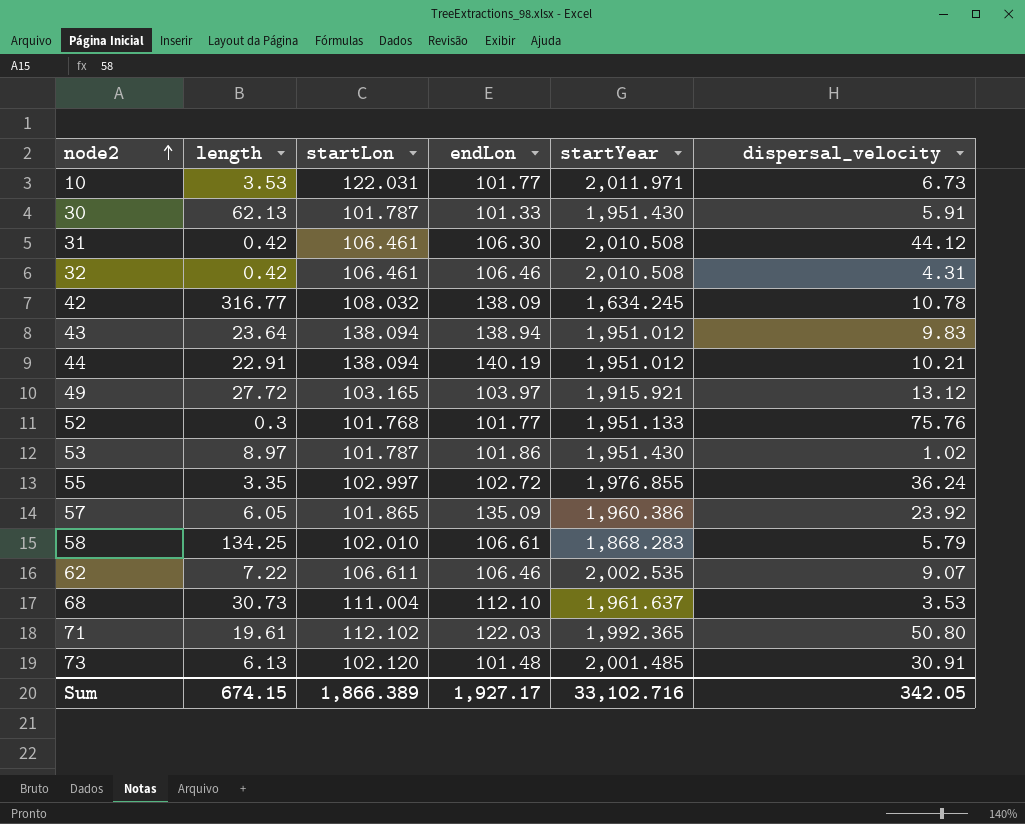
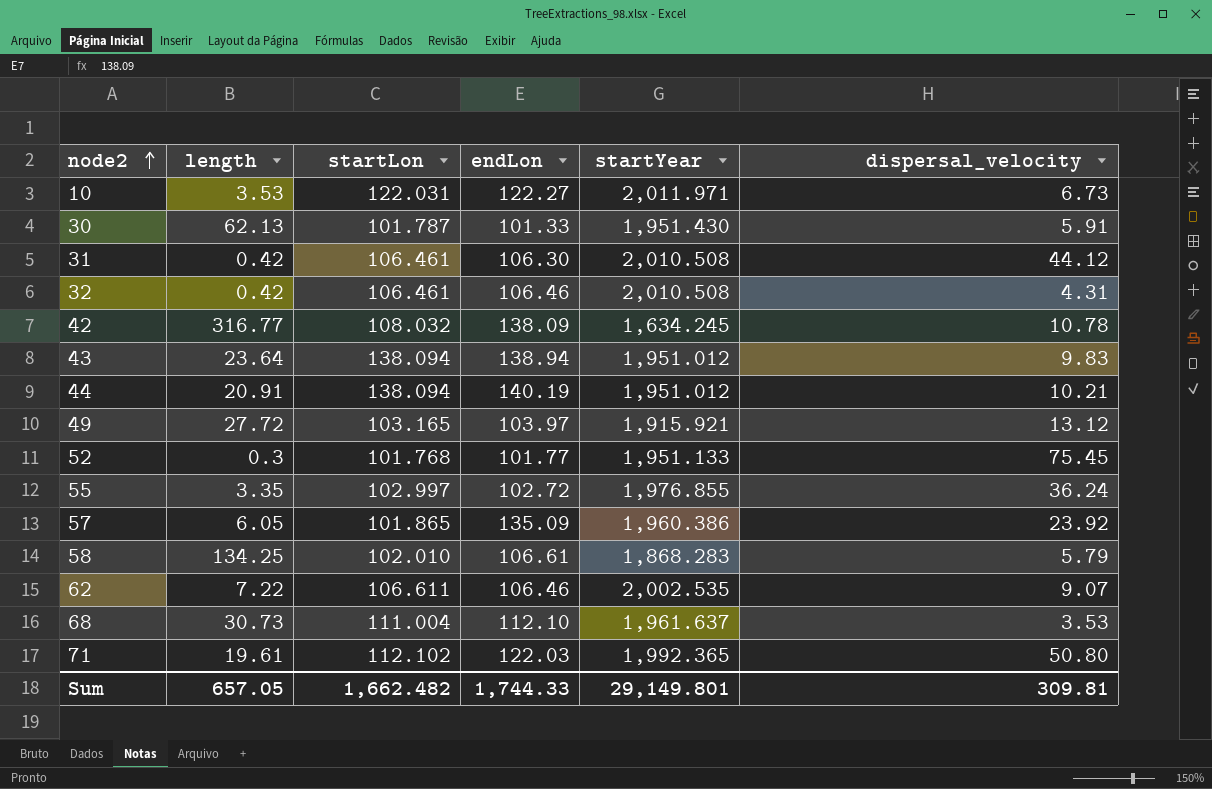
row 53: 8.97 | 101.787 | 101.86 | 1,951.430 | 1.02 -> none
row 73: 6.13 | 102.120 | 101.48 | 2,001.485 | 30.91 -> none
10 | endLon: 101.77 -> 122.27
44 | length: 22.91 -> 20.91
52 | dispersal_velocity: 75.76 -> 75.45
Sum | length: 674.15 -> 657.05
Sum | startLon: 1,866.389 -> 1,662.482
Sum | endLon: 1,927.17 -> 1,744.33
Sum | startYear: 33,102.716 -> 29,149.801
Sum | dispersal_velocity: 342.05 -> 309.81

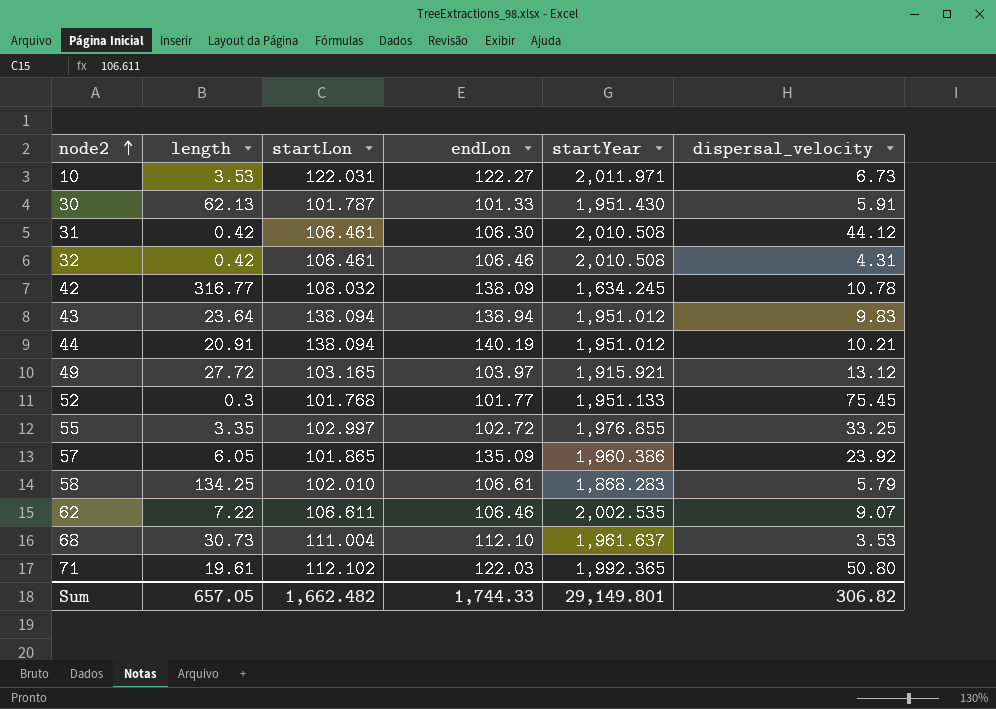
55 | dispersal_velocity: 36.24 -> 33.25
Sum | dispersal_velocity: 309.81 -> 306.82

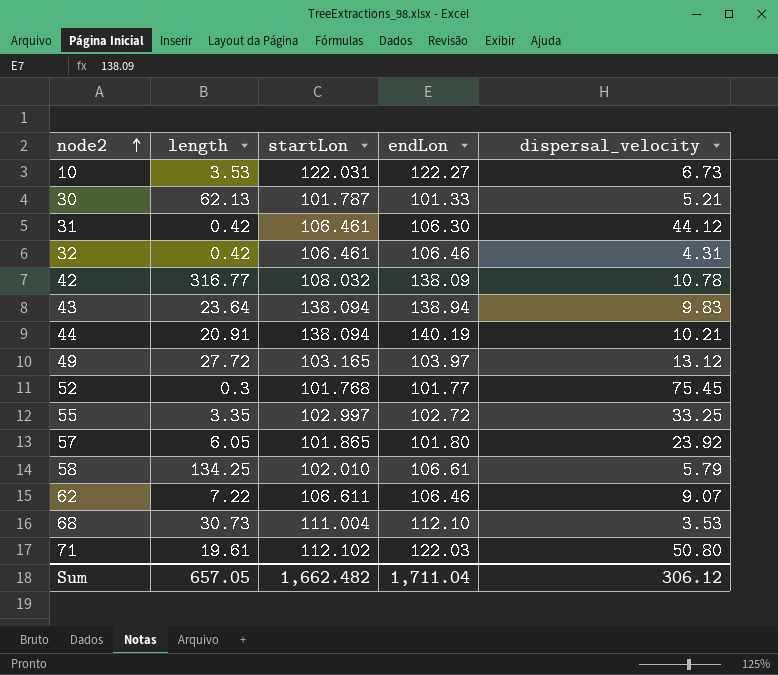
column startYear | position: 5 -> none
30 | dispersal_velocity: 5.91 -> 5.21
57 | endLon: 135.09 -> 101.80
Sum | endLon: 1,744.33 -> 1,711.04
Sum | dispersal_velocity: 306.82 -> 306.12

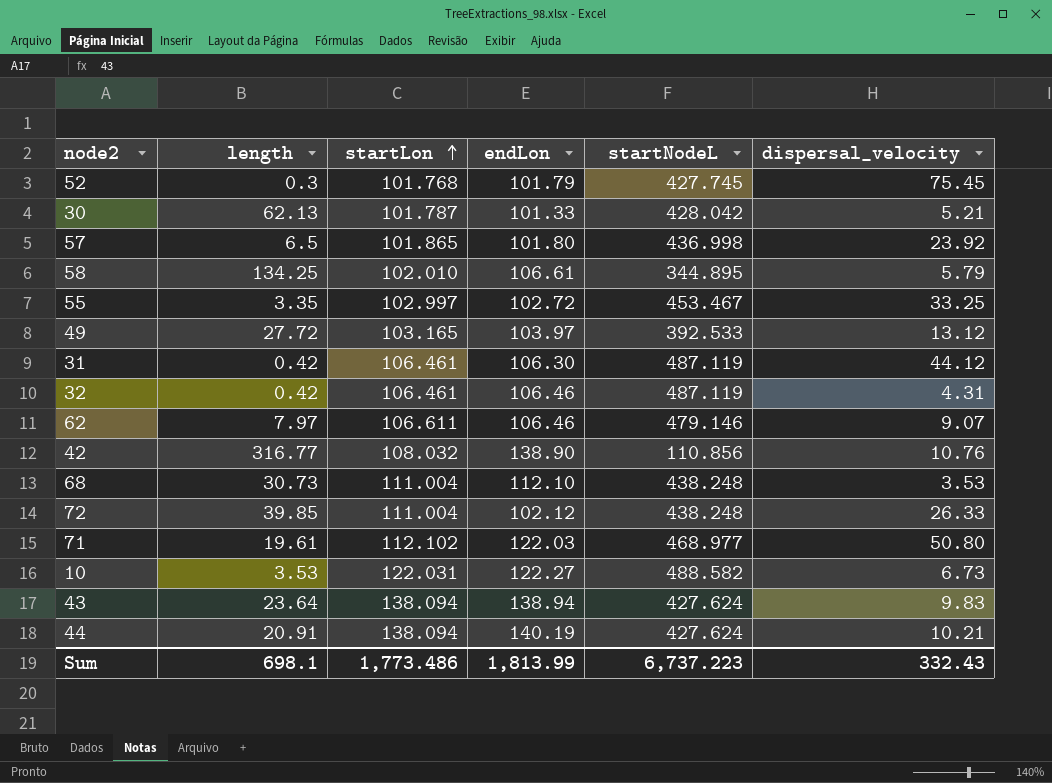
row order: node2 ascending -> startLon ascending
column startNodeL | position: none -> 5
52 | endLon: 101.77 -> 101.79
57 | length: 6.05 -> 6.5
62 | length: 7.22 -> 7.97
42 | endLon: 138.09 -> 138.90
42 | dispersal_velocity: 10.78 -> 10.76
row 72: none -> 39.85 | 111.004 | 102.12 | 438.248 | 26.33
Sum | length: 657.05 -> 698.1
Sum | startLon: 1,662.482 -> 1,773.486
Sum | endLon: 1,711.04 -> 1,813.99
Sum | dispersal_velocity: 306.12 -> 332.43

